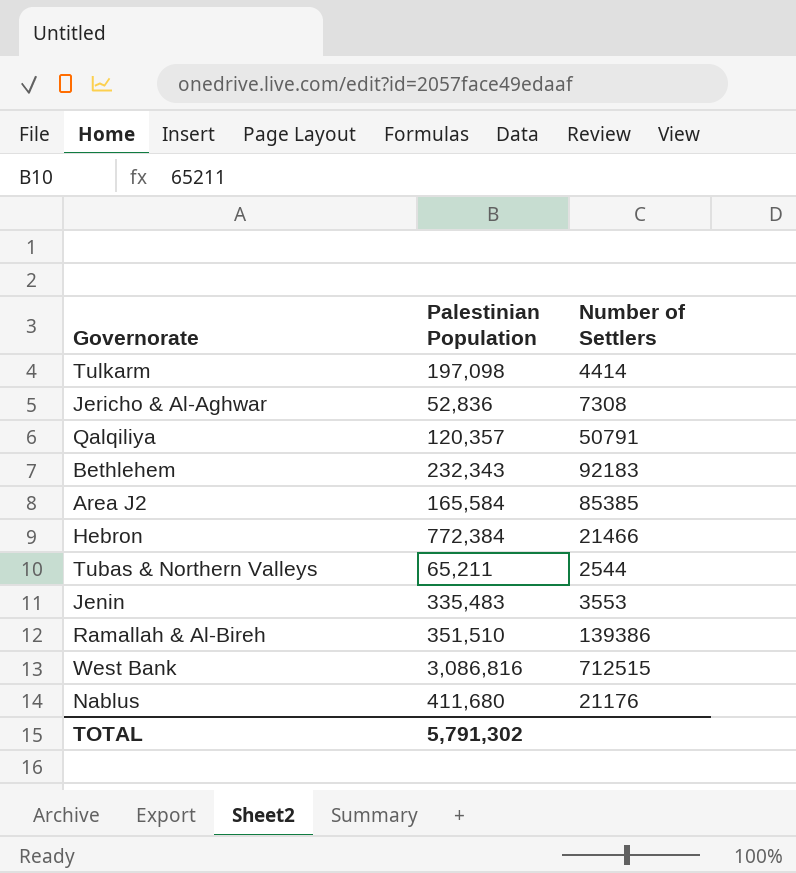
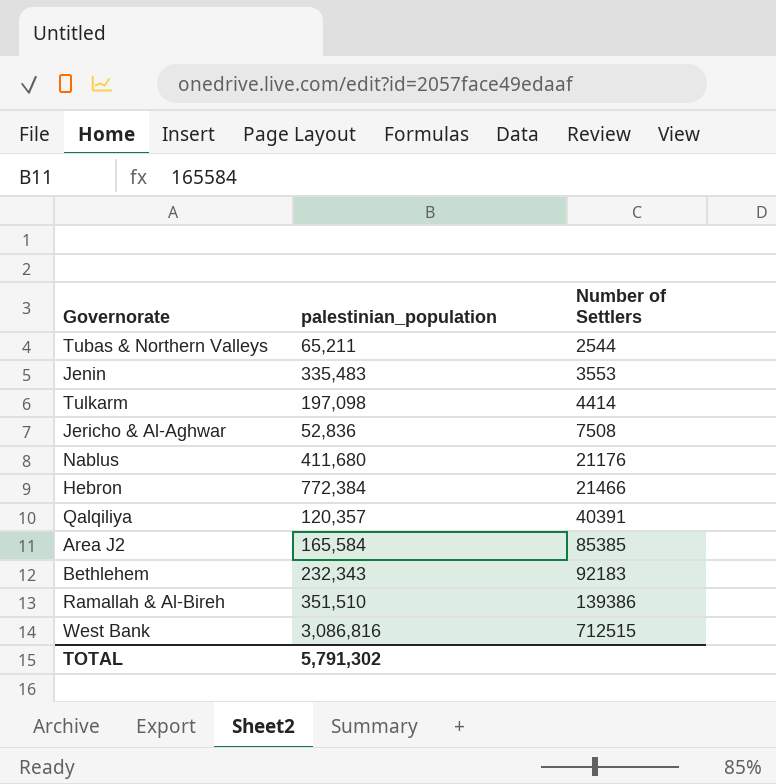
row order: none -> Number of Settlers ascending
column name: Palestinian Population -> palestinian_population
Jericho & Al-Aghwar | Number of Settlers: 7308 -> 7508
Qalqiliya | Number of Settlers: 50791 -> 40391

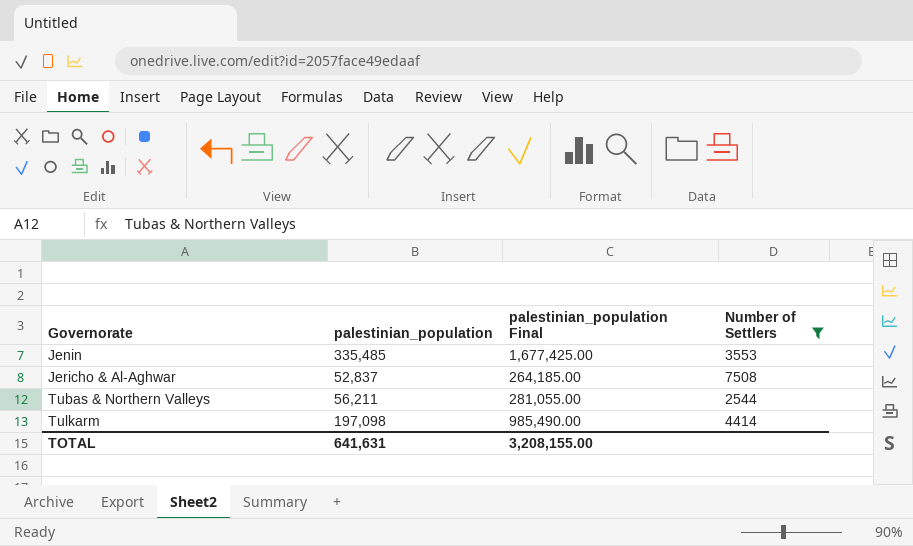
filter: none -> Number of Settlers <= 7508
row order: Number of Settlers ascending -> Governorate ascending
column palestinian_population Final | formula: none -> [palestinian_population] * 5
Jenin | palestinian_population: 335,483 -> 335,485
Jericho & Al-Aghwar | palestinian_population: 52,836 -> 52,837
Tubas & Northern Valleys | palestinian_population: 65,211 -> 56,211
TOTAL | palestinian_population: 5,791,302 -> 641,631

